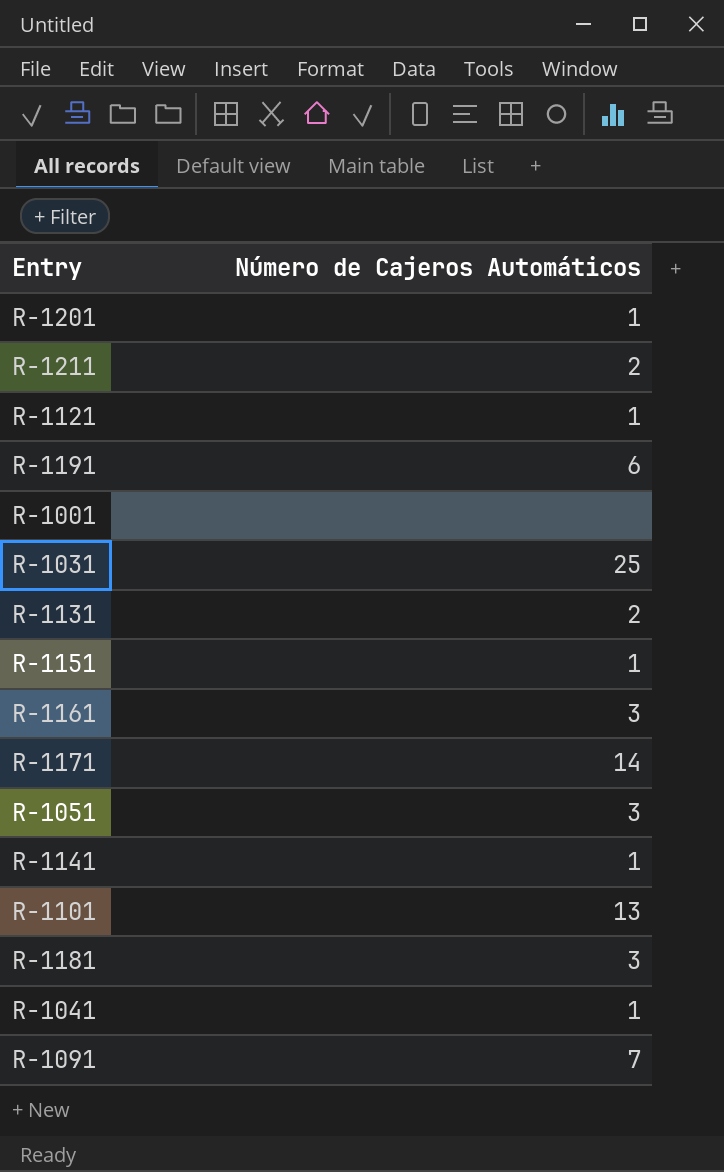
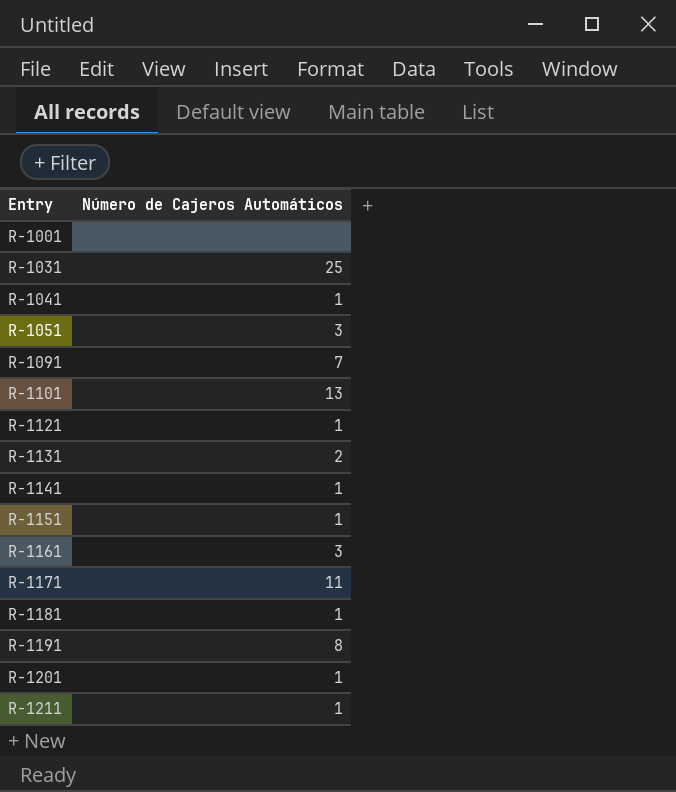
row order: none -> Entry ascending
R-1171 | Número de Cajeros Automáticos: 14 -> 11
R-1181 | Número de Cajeros Automáticos: 3 -> 1
R-1191 | Número de Cajeros Automáticos: 6 -> 8
R-1211 | Número de Cajeros Automáticos: 2 -> 1

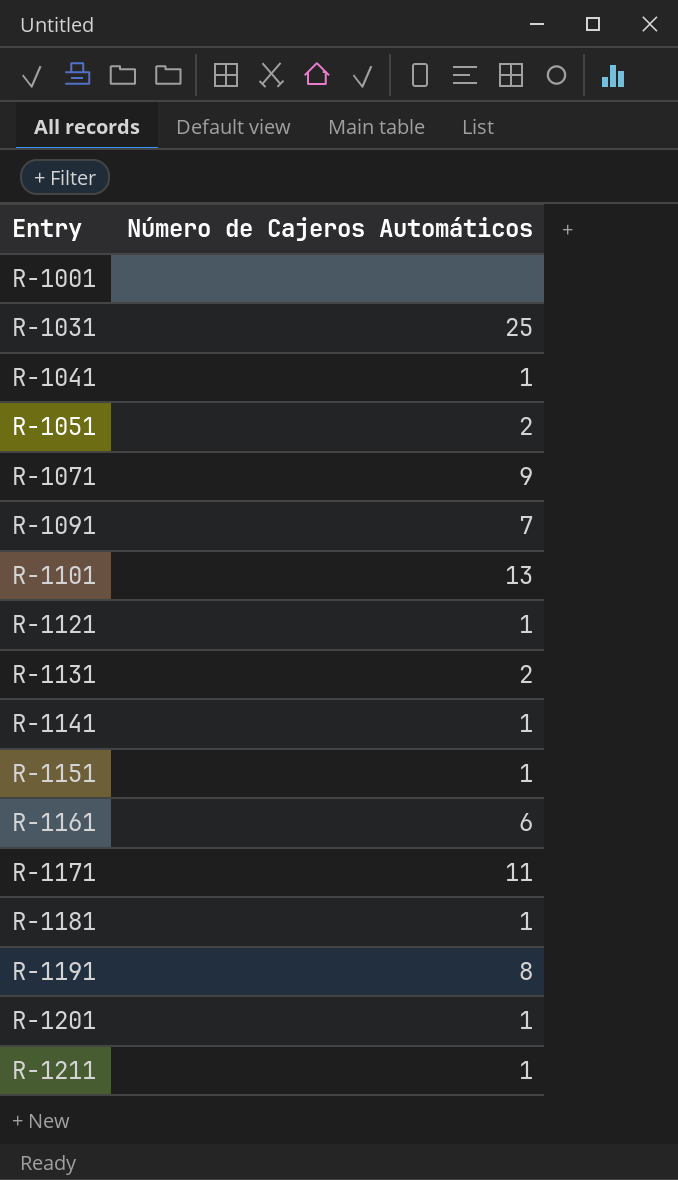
R-1051 | Número de Cajeros Automáticos: 3 -> 2
row R-1071: none -> 9
R-1161 | Número de Cajeros Automáticos: 3 -> 6

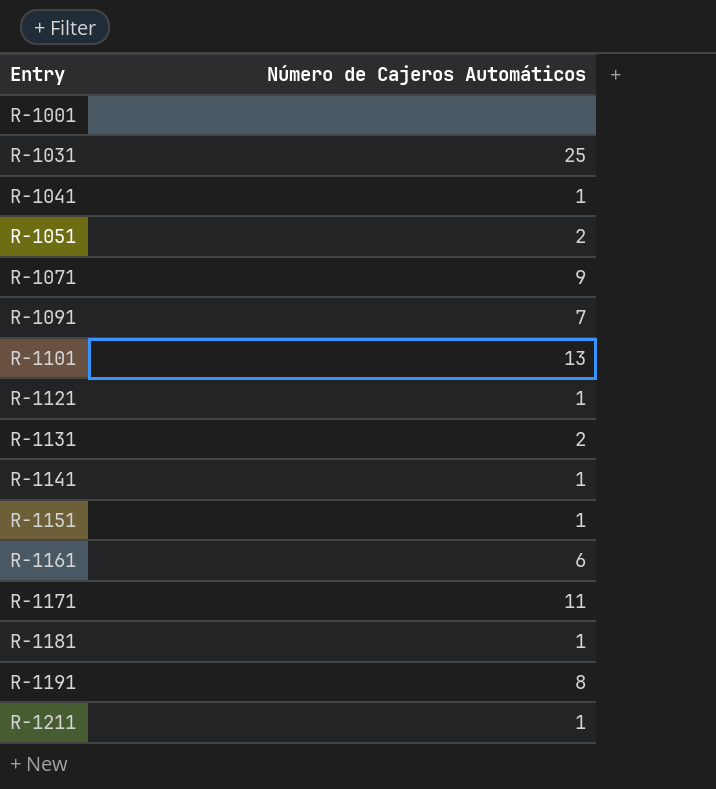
row R-1201: 1 -> none

